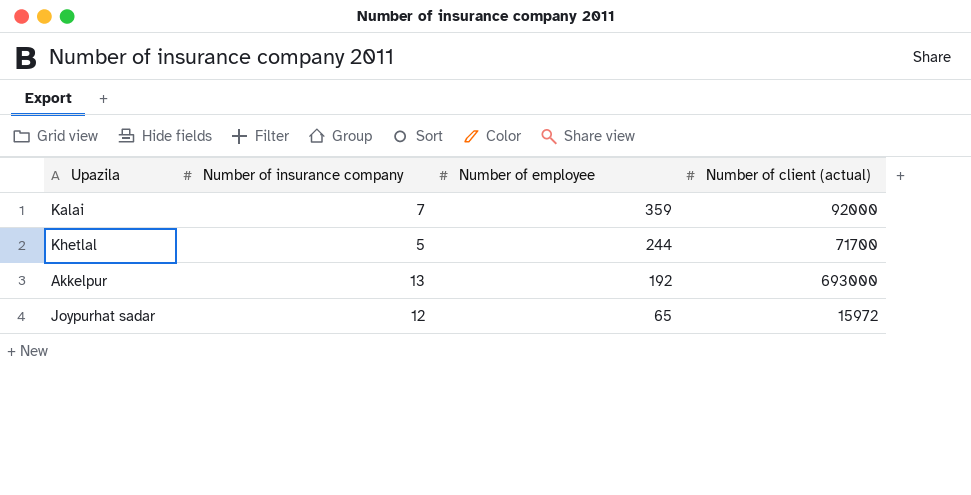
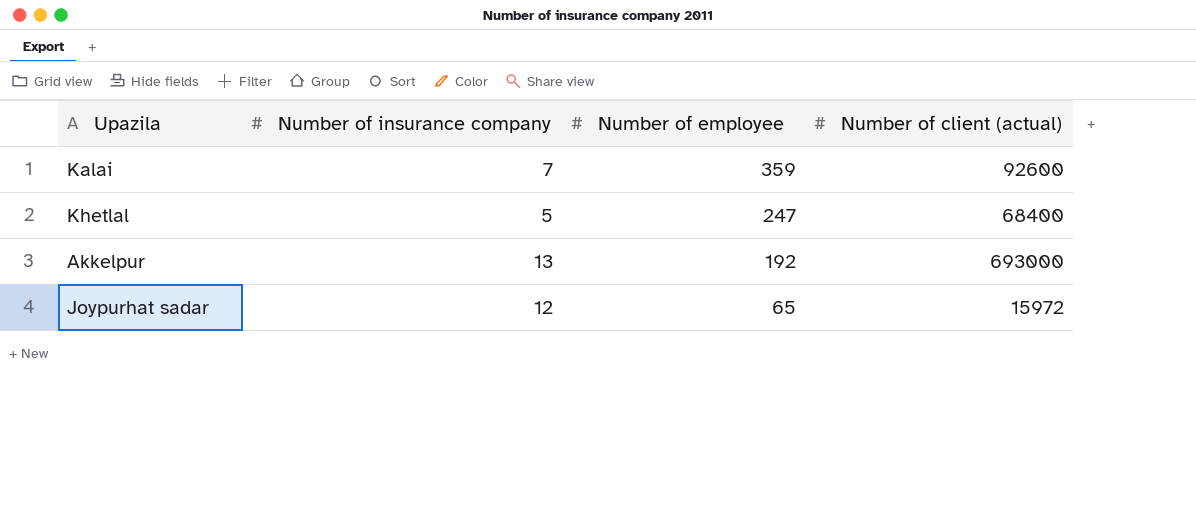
Kalai | Number of client (actual): 92000 -> 92600
Khetlal | Number of employee: 244 -> 247
Khetlal | Number of client (actual): 71700 -> 68400

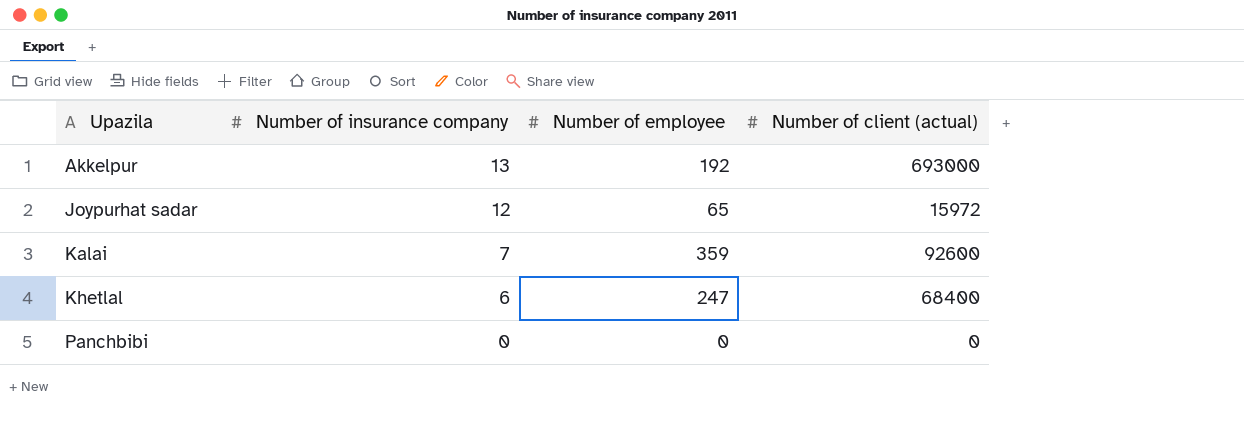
row order: Number of employee descending -> Upazila ascending
Khetlal | Number of insurance company: 5 -> 6
row Panchbibi: none -> 0 | 0 | 0

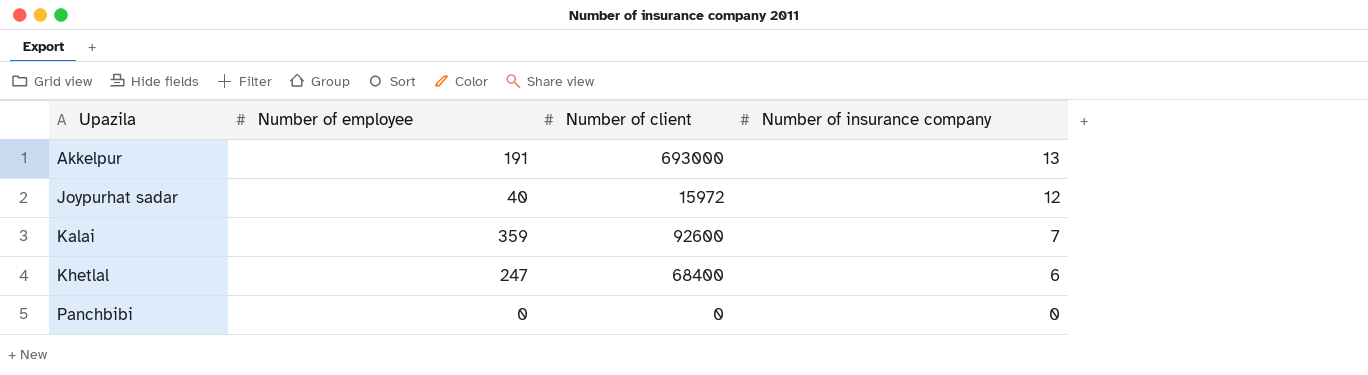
column name: Number of client (actual) -> Number of client
column Number of insurance company | position: 2 -> 4
Akkelpur | Number of employee: 192 -> 191
Joypurhat sadar | Number of employee: 65 -> 40

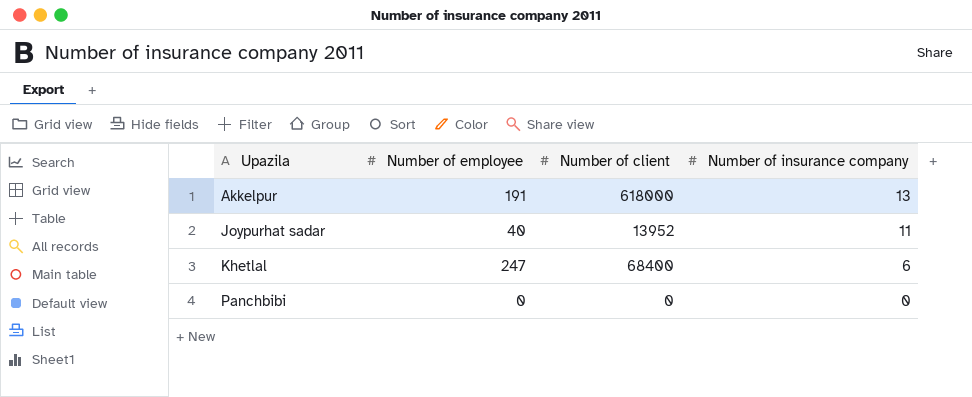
row Kalai: 359 | 92600 | 7 -> none
Akkelpur | Number of client: 693000 -> 618000
Joypurhat sadar | Number of client: 15972 -> 13952
Joypurhat sadar | Number of insurance company: 12 -> 11

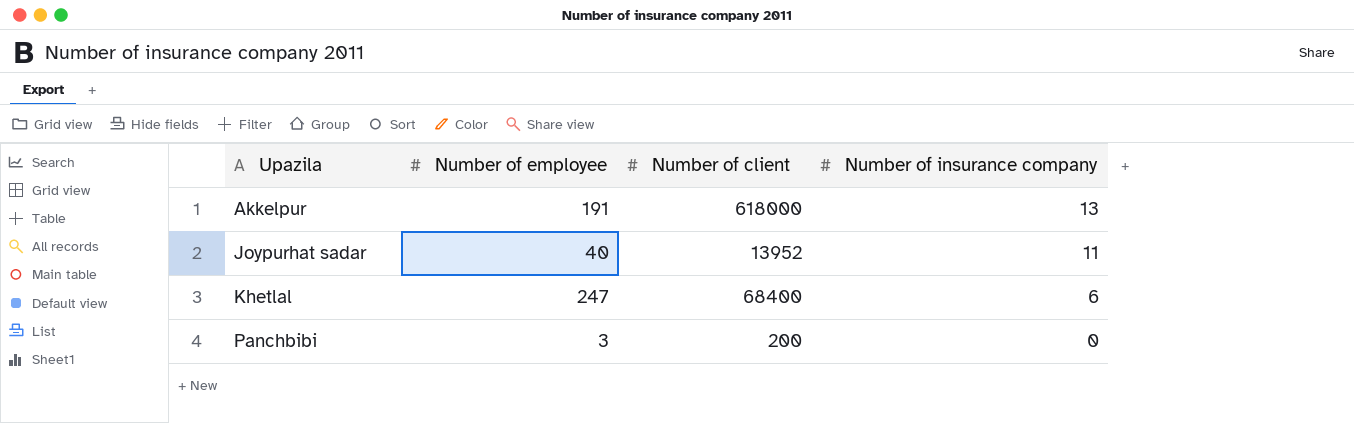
Panchbibi | Number of employee: 0 -> 3
Panchbibi | Number of client: 0 -> 200

